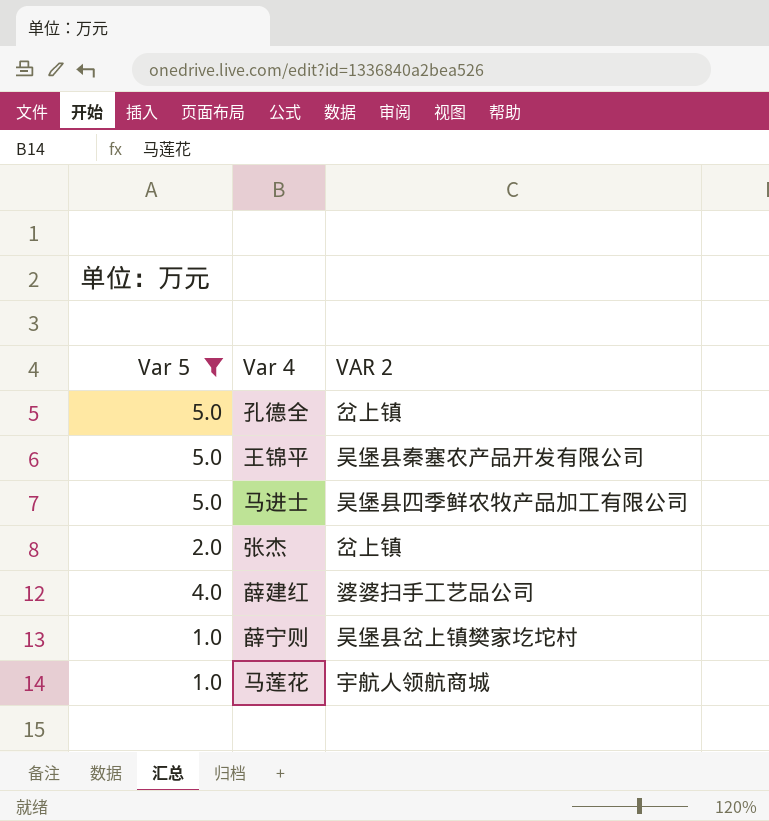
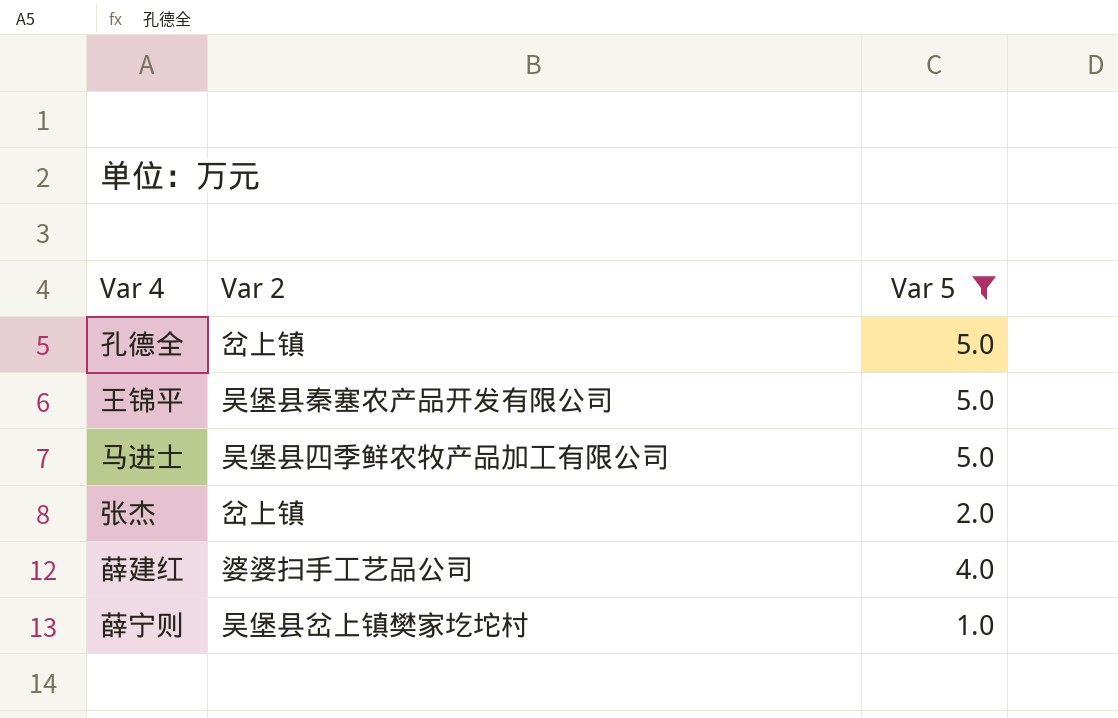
column name: VAR 2 -> Var 2
column Var 5 | position: 1 -> 3
row 马莲花: 1.0 | 宇航人领航商城 -> none

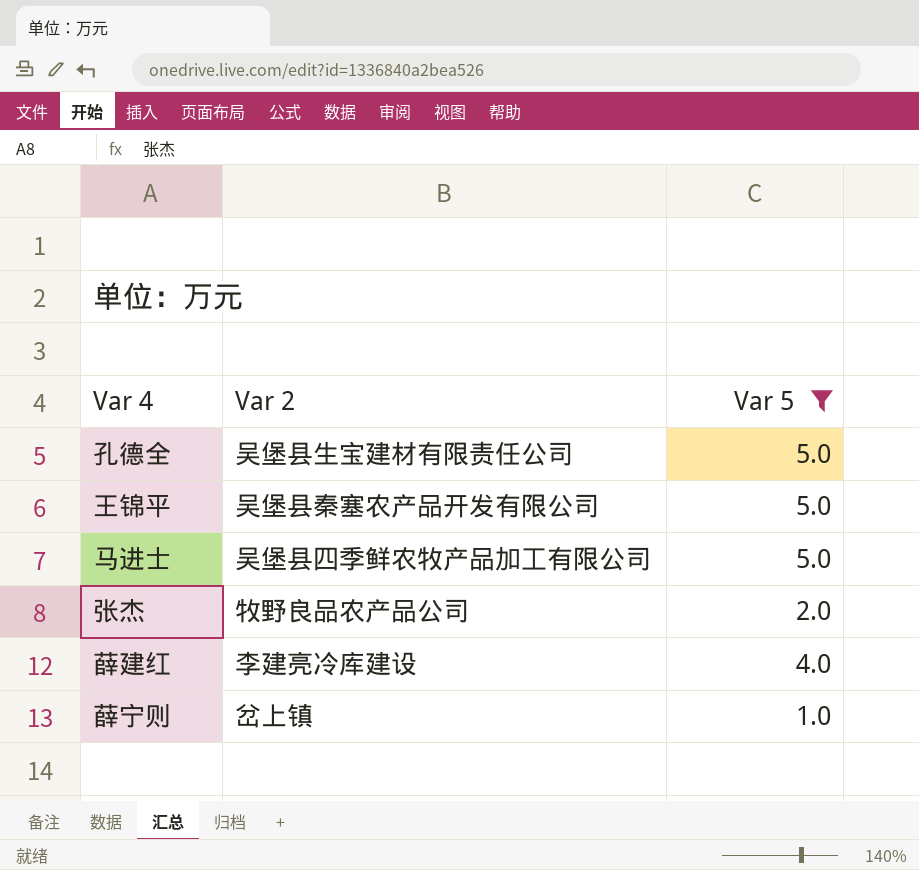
孔德全 | Var 2: 岔上镇 -> 吴堡县生宝建材有限责任公司
张杰 | Var 2: 岔上镇 -> 牧野良品农产品公司
薛建红 | Var 2: 婆婆扫手工艺品公司 -> 李建亮冷库建设
薛宁则 | Var 2: 吴堡县岔上镇樊家圪坨村 -> 岔上镇

